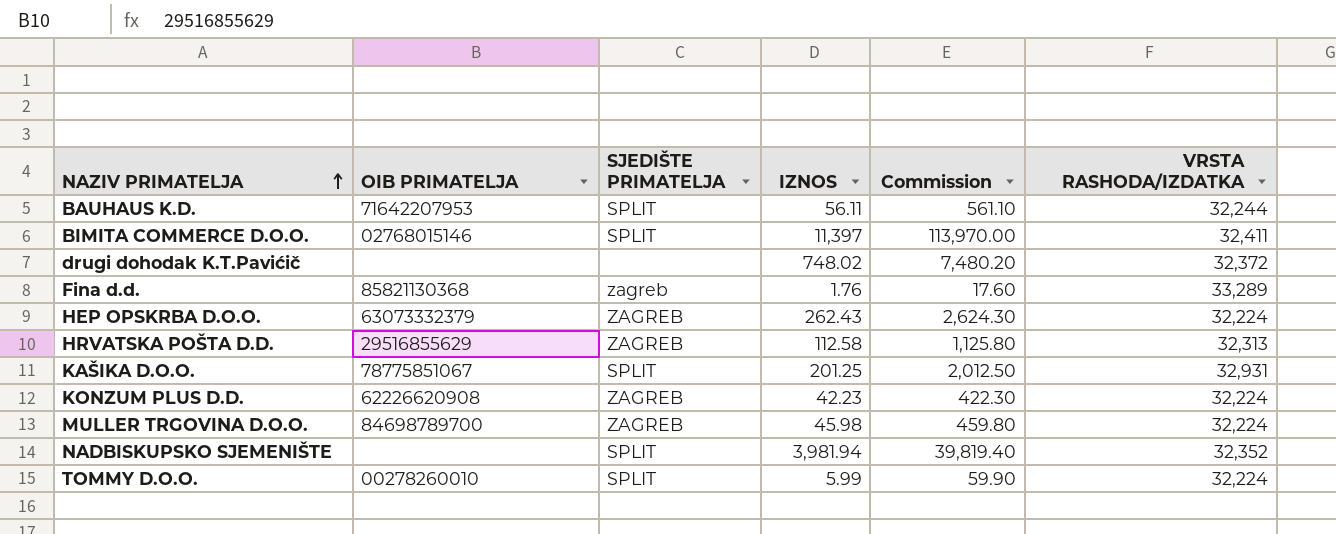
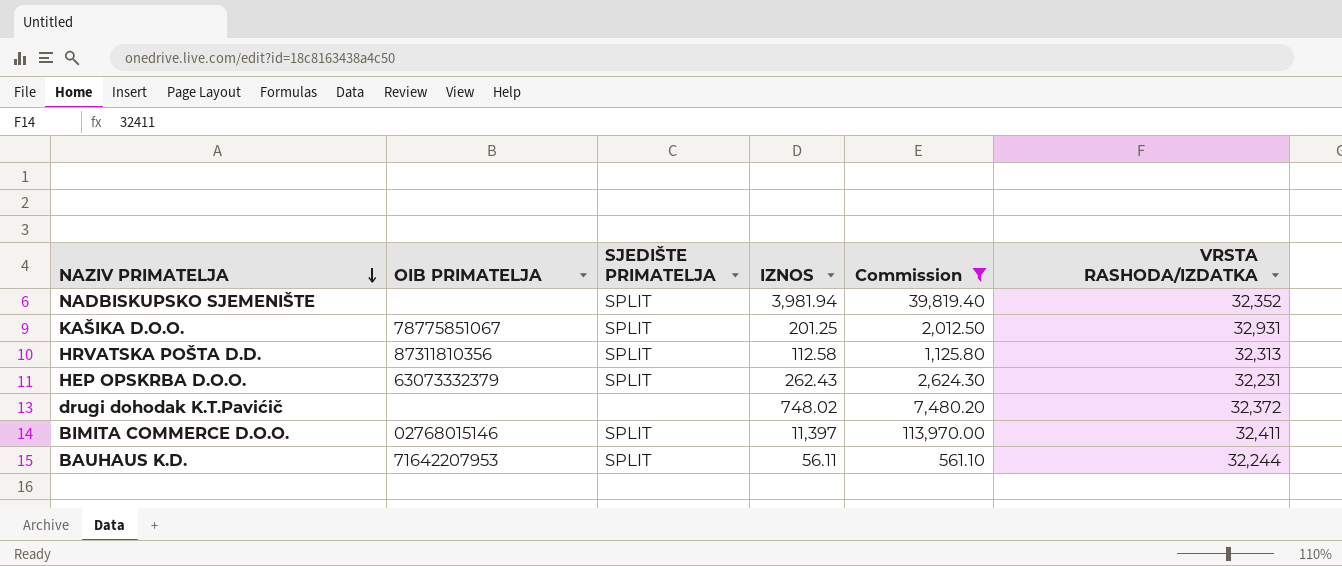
filter: none -> Commission >= 561.10
row order: NAZIV PRIMATELJA ascending -> NAZIV PRIMATELJA descending
HRVATSKA POŠTA D.D. | OIB PRIMATELJA: 29516855629 -> 87311810356
HRVATSKA POŠTA D.D. | SJEDIŠTE PRIMATELJA: ZAGREB -> SPLIT
HEP OPSKRBA D.O.O. | SJEDIŠTE PRIMATELJA: ZAGREB -> SPLIT
HEP OPSKRBA D.O.O. | VRSTA RASHODA/IZDATKA: 32,224 -> 32,231

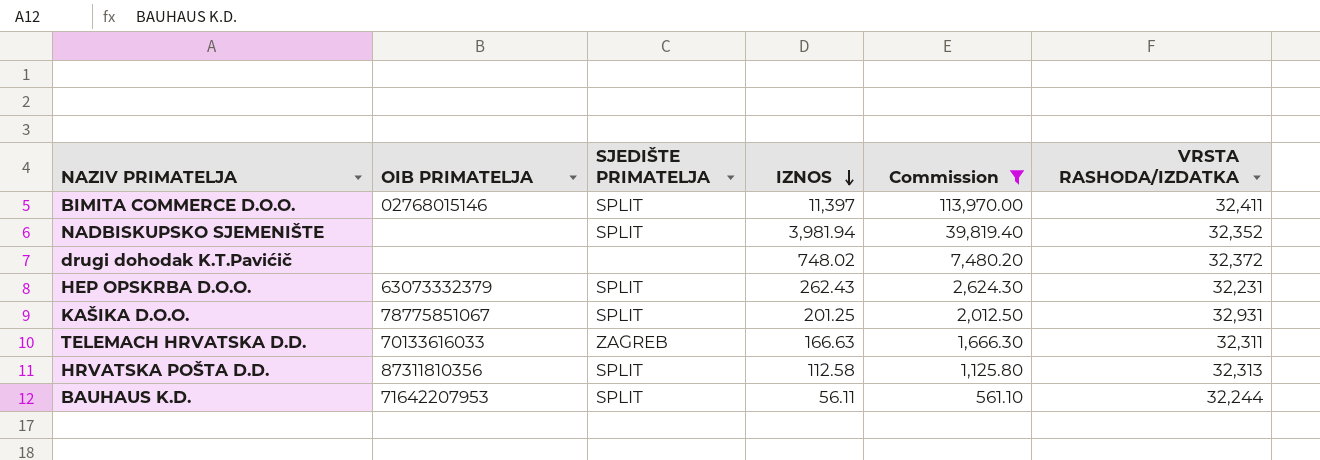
row order: NAZIV PRIMATELJA descending -> IZNOS descending
row TELEMACH HRVATSKA D.D.: none -> 70133616033 | ZAGREB | 166.63 | 1,666.30 | 32,311

